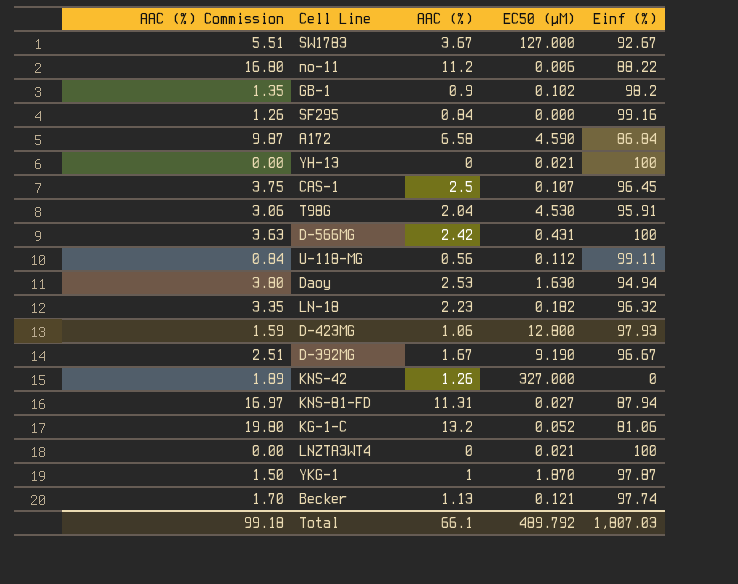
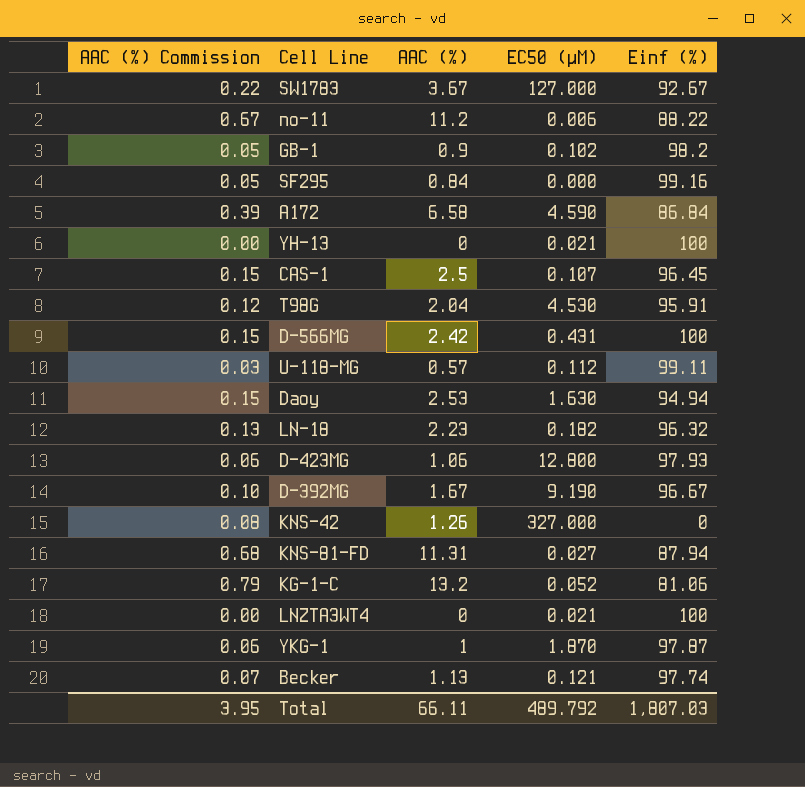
column AAC (%) Commission | formula: [AAC (%)] * 1.5 -> [AAC (%)] * 0.06
U-118-MG | AAC (%): 0.56 -> 0.57
Total | AAC (%) Commission: 99.18 -> 3.95
Total | AAC (%): 66.1 -> 66.11

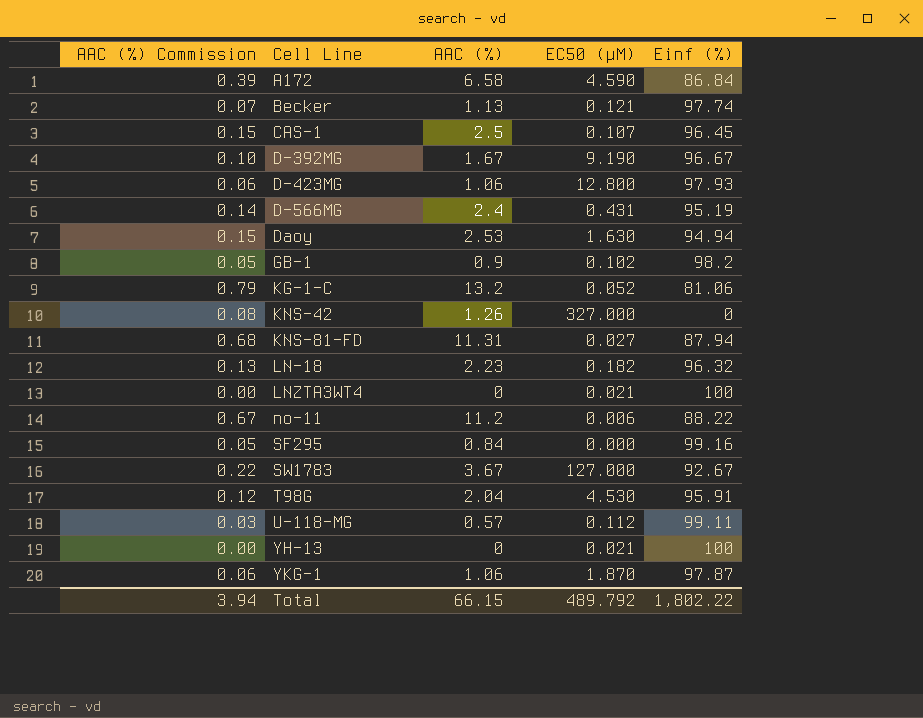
row order: none -> Cell Line ascending
D-566MG | AAC (%) Commission: 0.15 -> 0.14
D-566MG | AAC (%): 2.42 -> 2.4
D-566MG | Einf (%): 100 -> 95.19
YKG-1 | AAC (%): 1 -> 1.06
Total | AAC (%) Commission: 3.95 -> 3.94
Total | AAC (%): 66.11 -> 66.15
Total | Einf (%): 1,807.03 -> 1,802.22

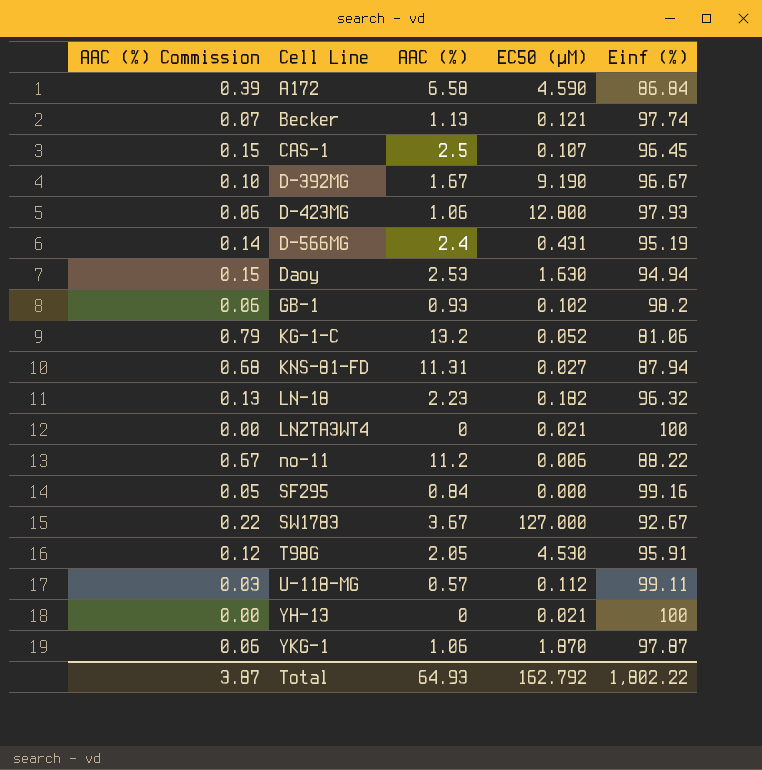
row KNS-42: 0.08 | 1.26 | 327.000 | 0 -> none
GB-1 | AAC (%) Commission: 0.05 -> 0.06
GB-1 | AAC (%): 0.9 -> 0.93
T98G | AAC (%): 2.04 -> 2.05
Total | AAC (%) Commission: 3.94 -> 3.87
Total | AAC (%): 66.15 -> 64.93
Total | EC50 (µM): 489.792 -> 162.792

